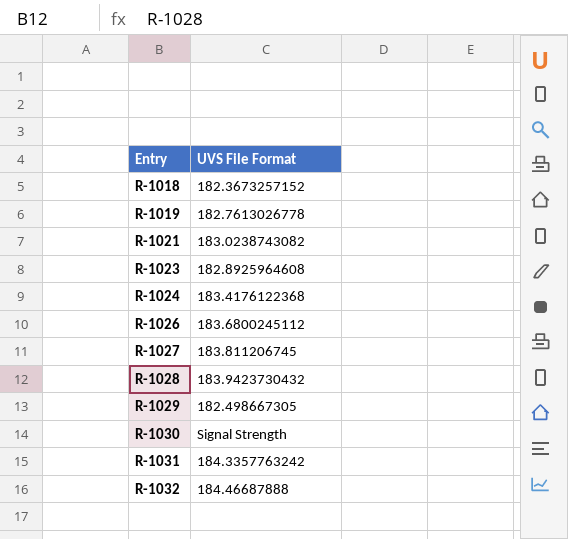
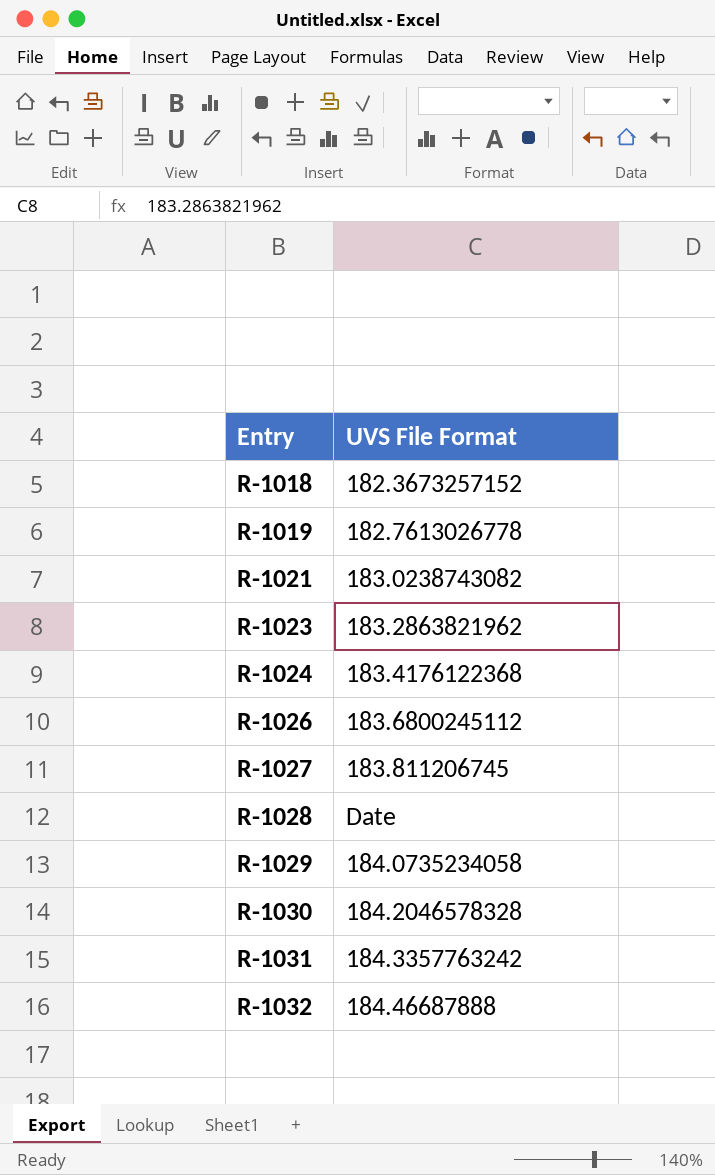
R-1023 | UVS File Format: 182.8925964608 -> 183.2863821962
R-1028 | UVS File Format: 183.9423730432 -> Date
R-1029 | UVS File Format: 182.498667305 -> 184.0735234058
R-1030 | UVS File Format: Signal Strength -> 184.2046578328

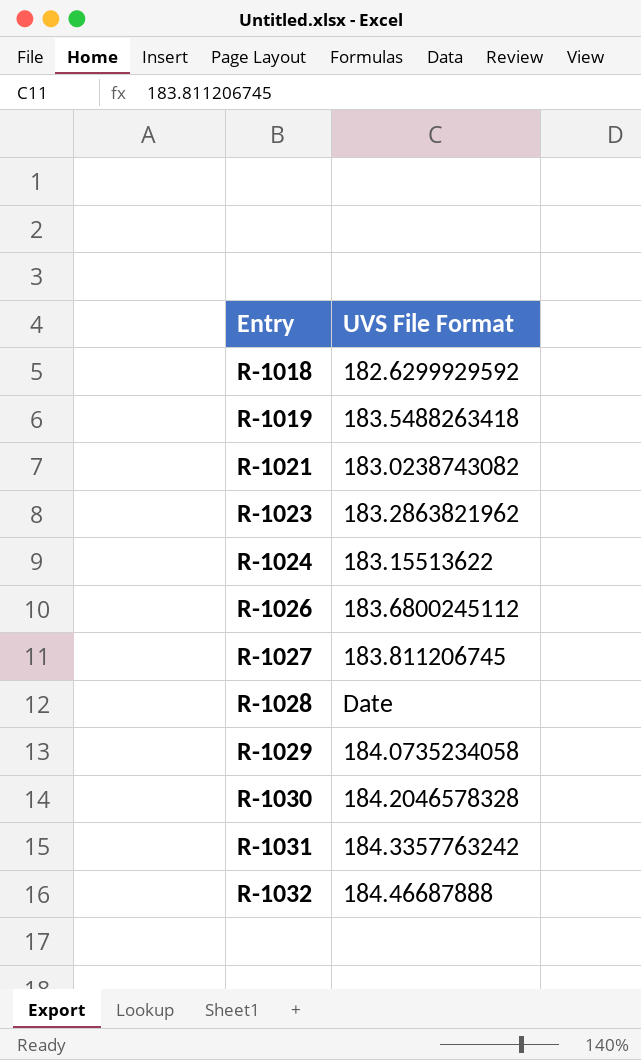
R-1018 | UVS File Format: 182.3673257152 -> 182.6299929592
R-1019 | UVS File Format: 182.7613026778 -> 183.5488263418
R-1024 | UVS File Format: 183.4176122368 -> 183.15513622

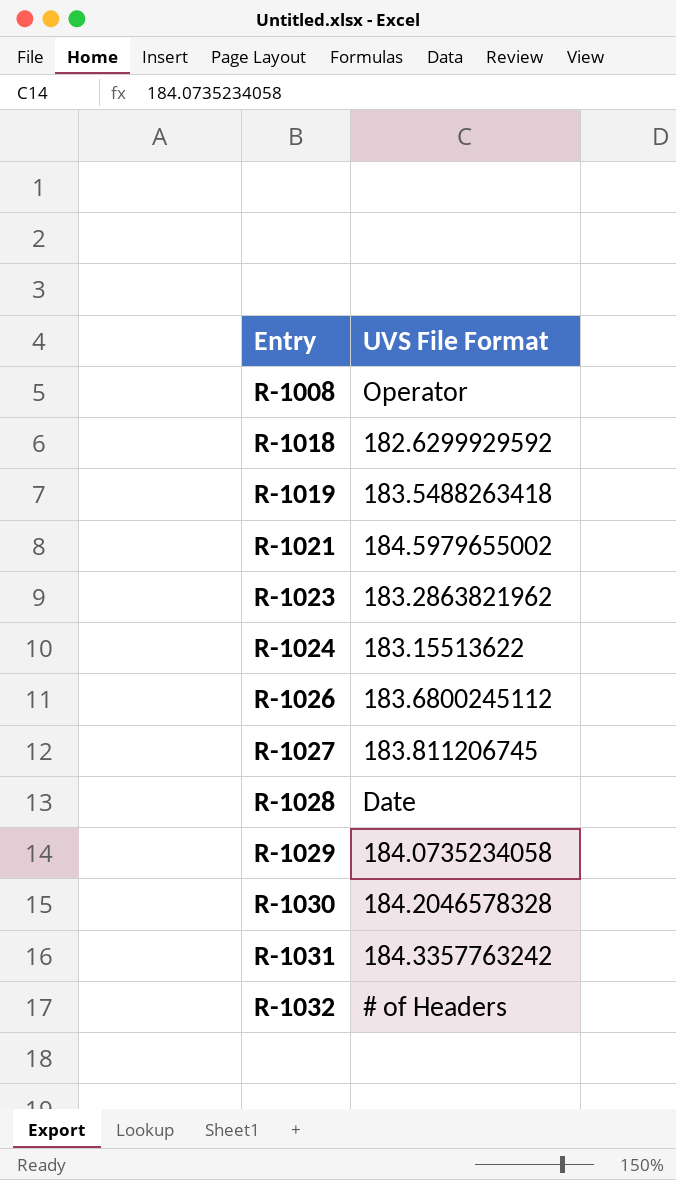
row R-1008: none -> Operator
R-1021 | UVS File Format: 183.0238743082 -> 184.5979655002
R-1032 | UVS File Format: 184.46687888 -> # of Headers

